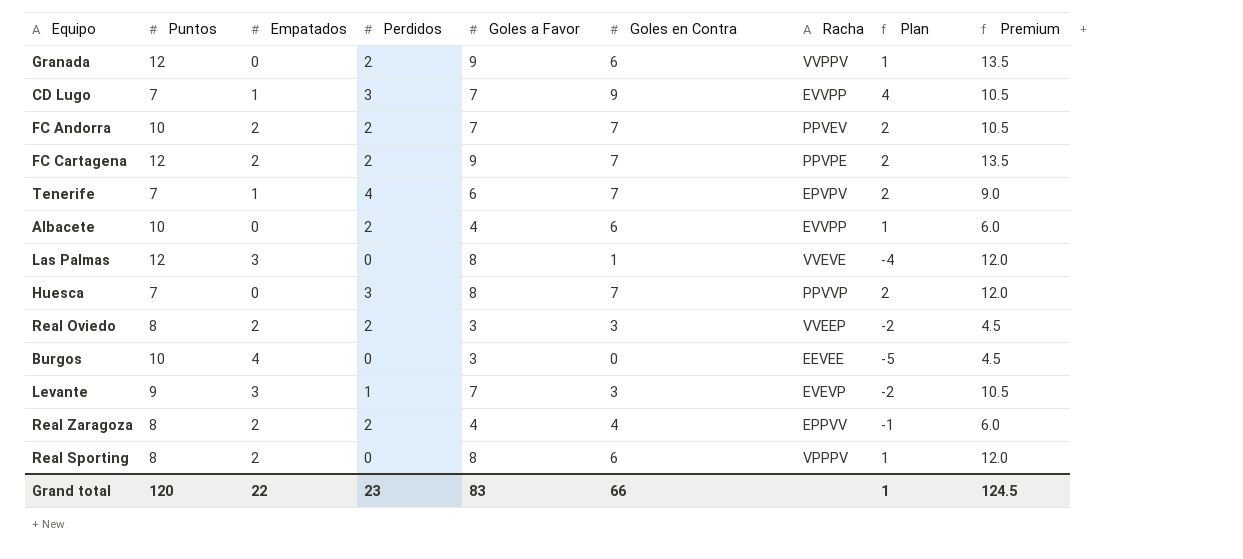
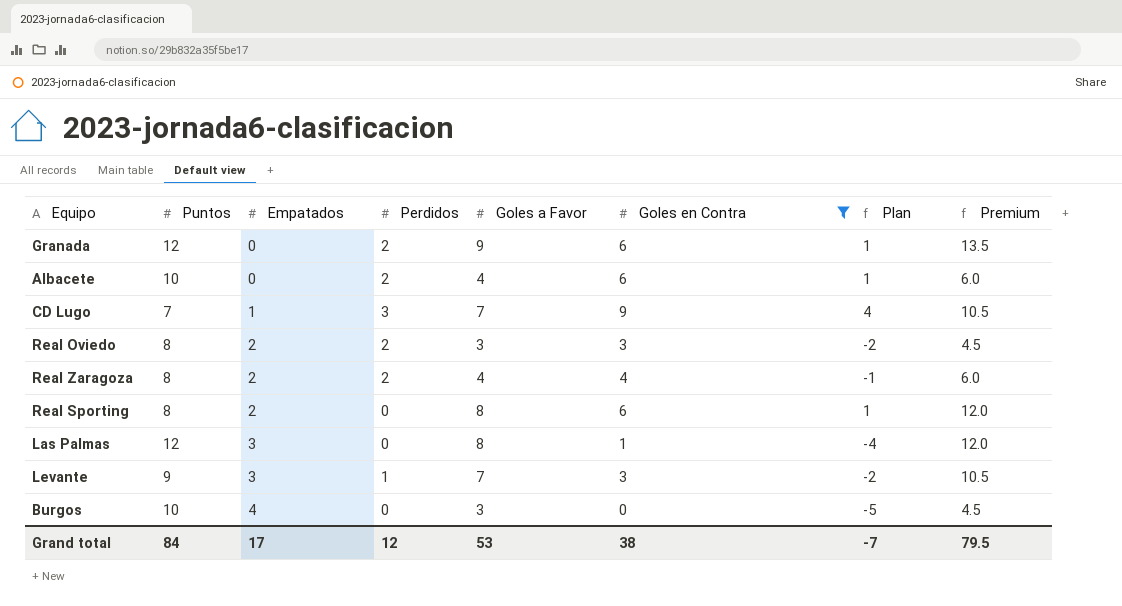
filter: none -> Goles en Contra != 7
row order: none -> Empatados ascending
column Racha | position: 7 -> none
Grand total | Puntos: 120 -> 84
Grand total | Empatados: 22 -> 17
Grand total | Perdidos: 23 -> 12
Grand total | Goles a Favor: 83 -> 53
Grand total | Goles en Contra: 66 -> 38
Grand total | Plan: 1 -> -7
Grand total | Premium: 124.5 -> 79.5

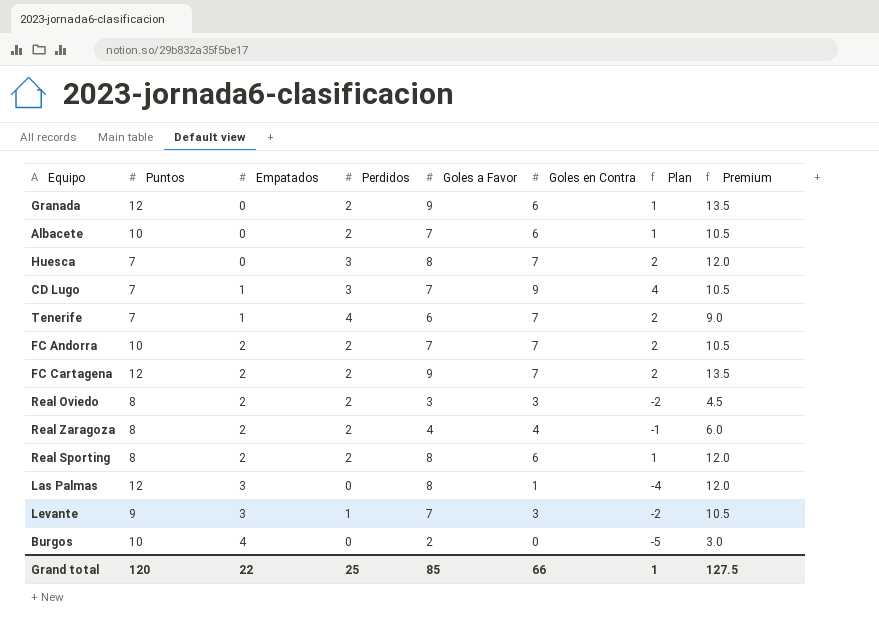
filter: Goles en Contra != 7 -> none
Albacete | Goles a Favor: 4 -> 7
Albacete | Premium: 6.0 -> 10.5
Real Sporting | Perdidos: 0 -> 2
Burgos | Goles a Favor: 3 -> 2
Burgos | Premium: 4.5 -> 3.0
Grand total | Puntos: 84 -> 120
Grand total | Empatados: 17 -> 22
Grand total | Perdidos: 12 -> 25
Grand total | Goles a Favor: 53 -> 85
Grand total | Goles en Contra: 38 -> 66
Grand total | Plan: -7 -> 1
Grand total | Premium: 79.5 -> 127.5

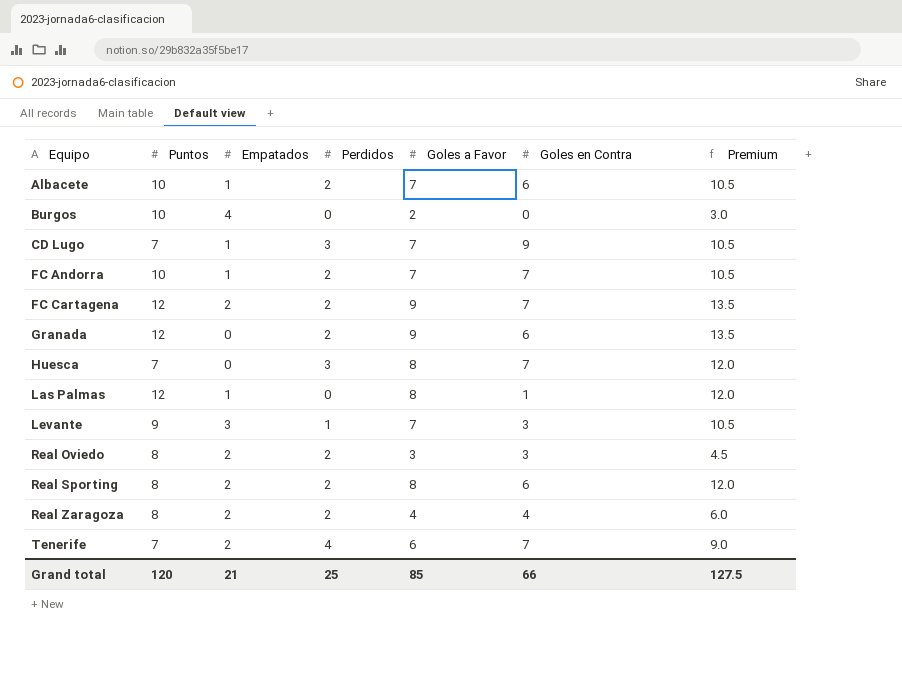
row order: Empatados ascending -> Equipo ascending
column Plan | formula: [Goles en Contra] - 5 -> none
Albacete | Empatados: 0 -> 1
FC Andorra | Empatados: 2 -> 1
Las Palmas | Empatados: 3 -> 1
Tenerife | Empatados: 1 -> 2
Grand total | Empatados: 22 -> 21

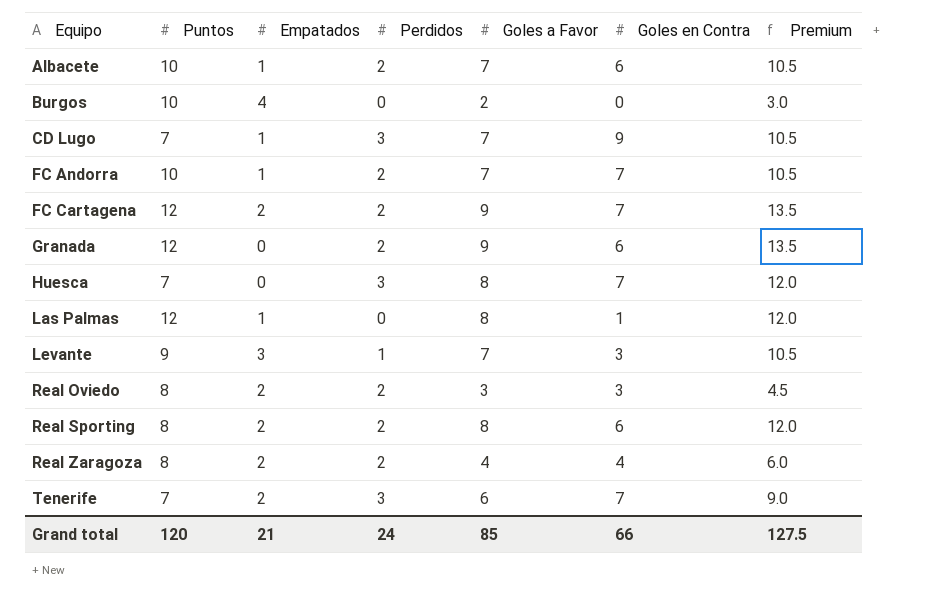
Tenerife | Perdidos: 4 -> 3
Grand total | Perdidos: 25 -> 24

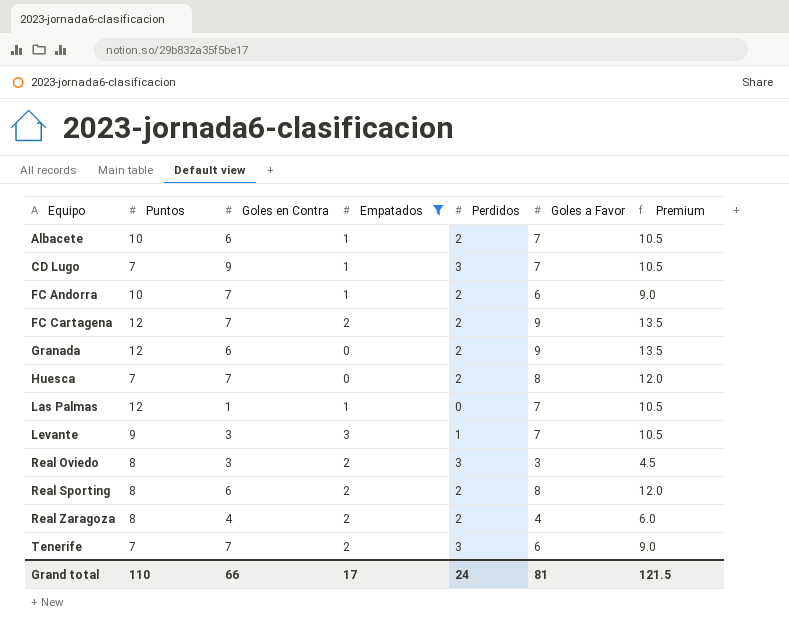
filter: none -> Empatados != 4
column Goles en Contra | position: 6 -> 3
FC Andorra | Goles a Favor: 7 -> 6
FC Andorra | Premium: 10.5 -> 9.0
Huesca | Perdidos: 3 -> 2
Las Palmas | Goles a Favor: 8 -> 7
Las Palmas | Premium: 12.0 -> 10.5
Real Oviedo | Perdidos: 2 -> 3
Grand total | Puntos: 120 -> 110
Grand total | Empatados: 21 -> 17
Grand total | Goles a Favor: 85 -> 81
Grand total | Premium: 127.5 -> 121.5

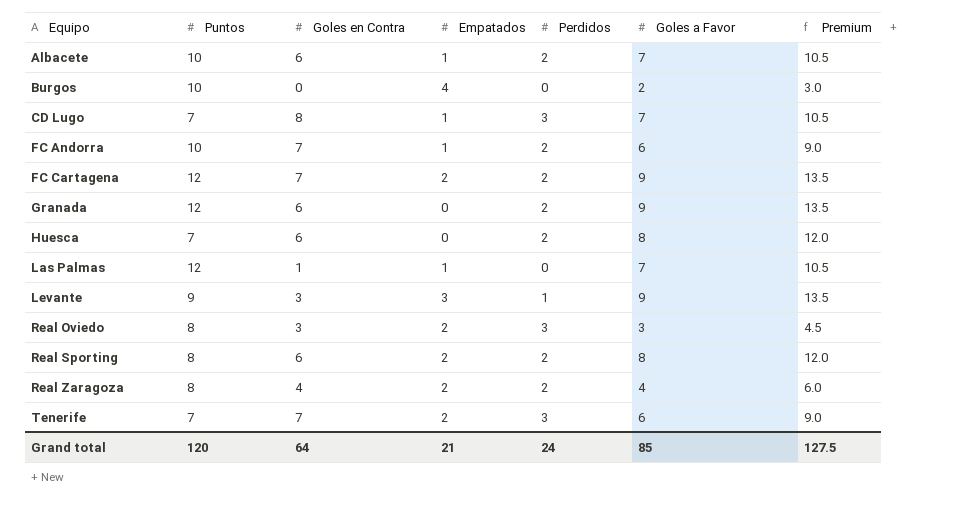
filter: Empatados != 4 -> none
CD Lugo | Goles en Contra: 9 -> 8
Huesca | Goles en Contra: 7 -> 6
Levante | Goles a Favor: 7 -> 9
Levante | Premium: 10.5 -> 13.5
Grand total | Puntos: 110 -> 120
Grand total | Goles en Contra: 66 -> 64
Grand total | Empatados: 17 -> 21
Grand total | Goles a Favor: 81 -> 85
Grand total | Premium: 121.5 -> 127.5

